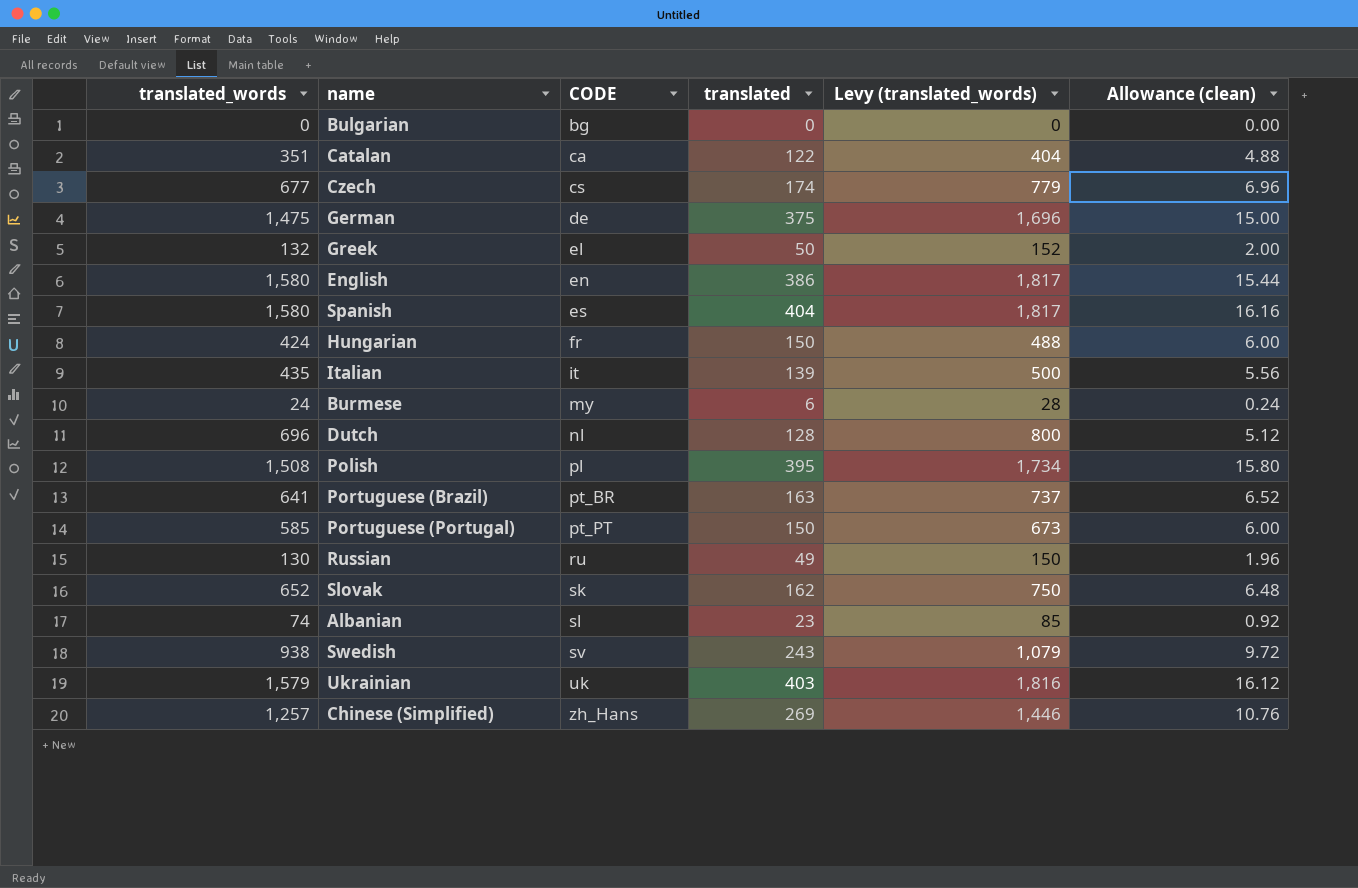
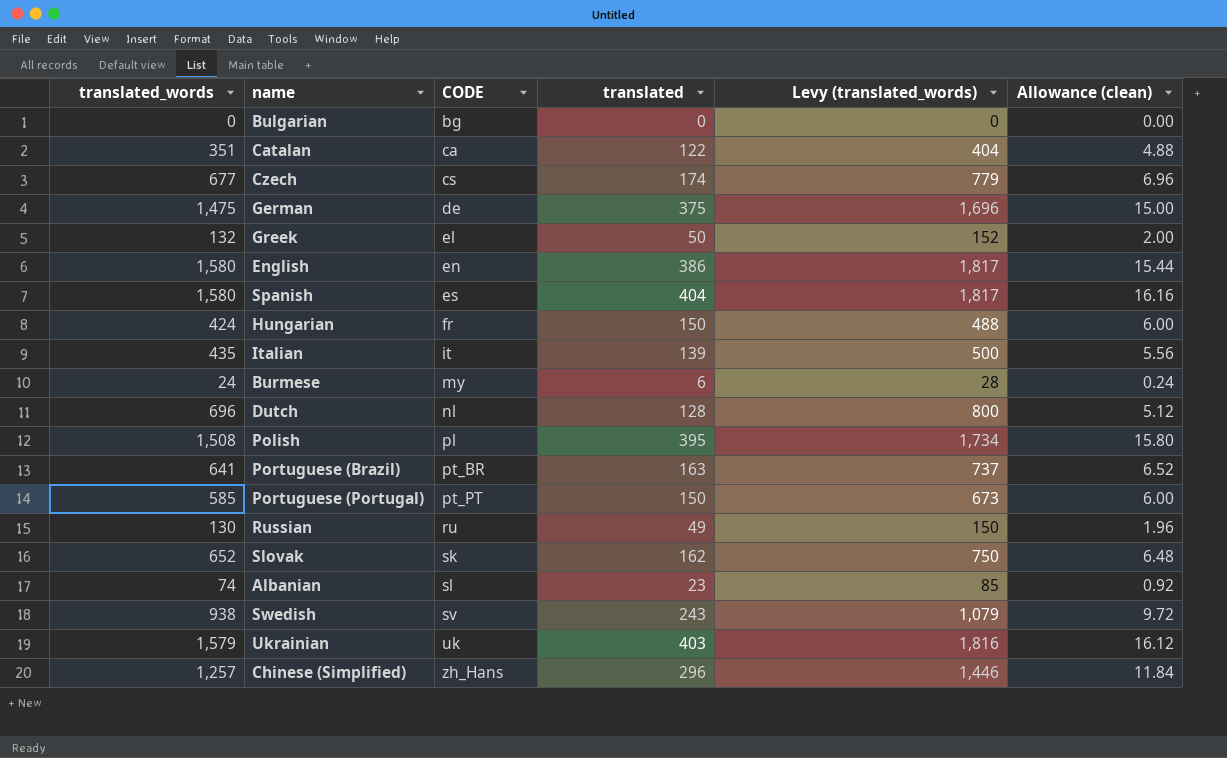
Chinese (Simplified) | translated: 269 -> 296
Chinese (Simplified) | Allowance (clean): 10.76 -> 11.84

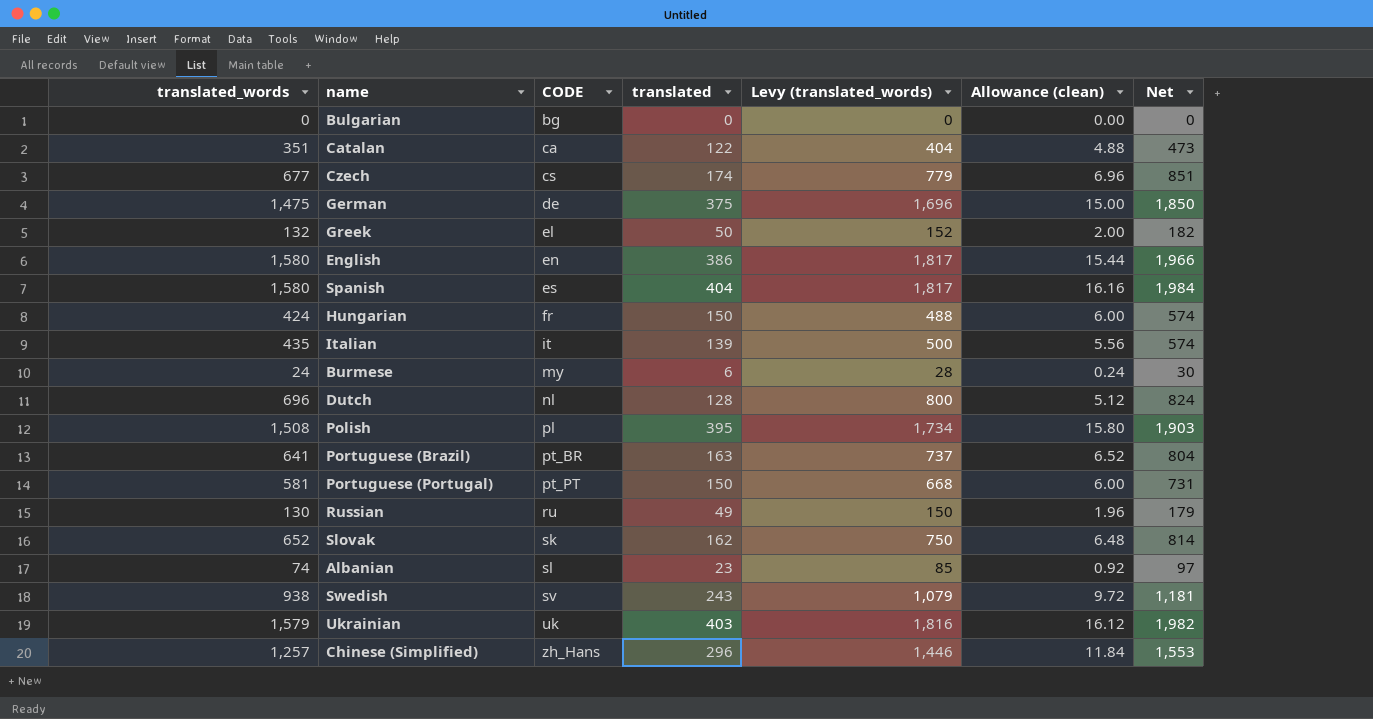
column Net | formula: none -> [translated_words] + [translated]
Portuguese (Portugal) | translated_words: 585 -> 581
Portuguese (Portugal) | Levy (translated_words): 673 -> 668

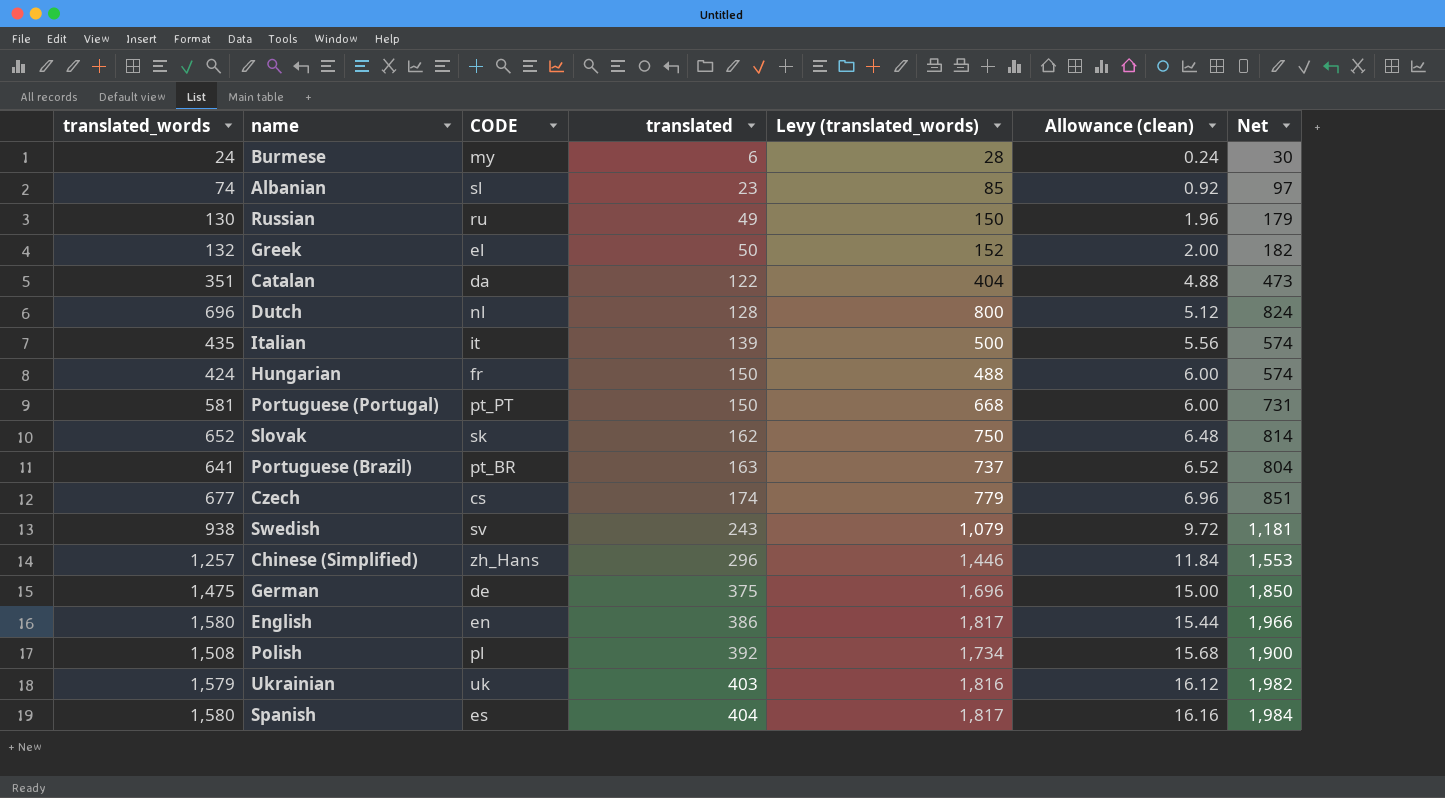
row order: CODE ascending -> translated ascending
row Bulgarian: 0 | bg | 0 | 0 | 0.00 | 0 -> none
Catalan | CODE: ca -> da
Polish | translated: 395 -> 392
Polish | Allowance (clean): 15.80 -> 15.68
Polish | Net: 1,903 -> 1,900

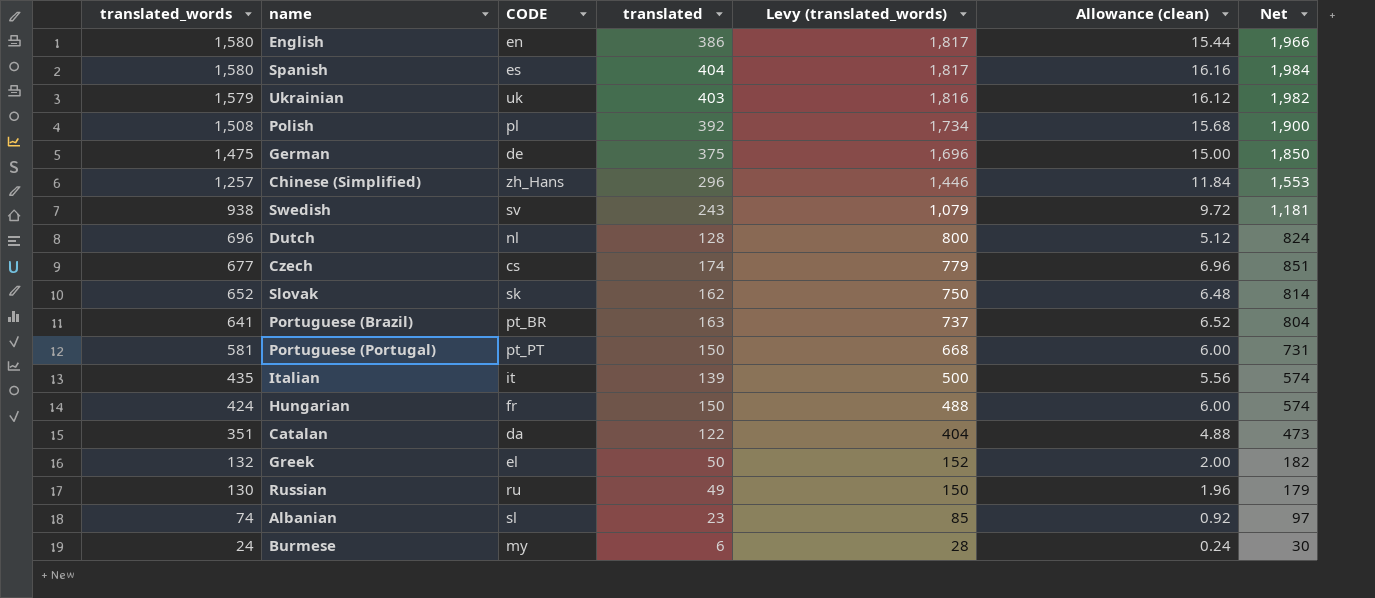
row order: translated ascending -> translated_words descending

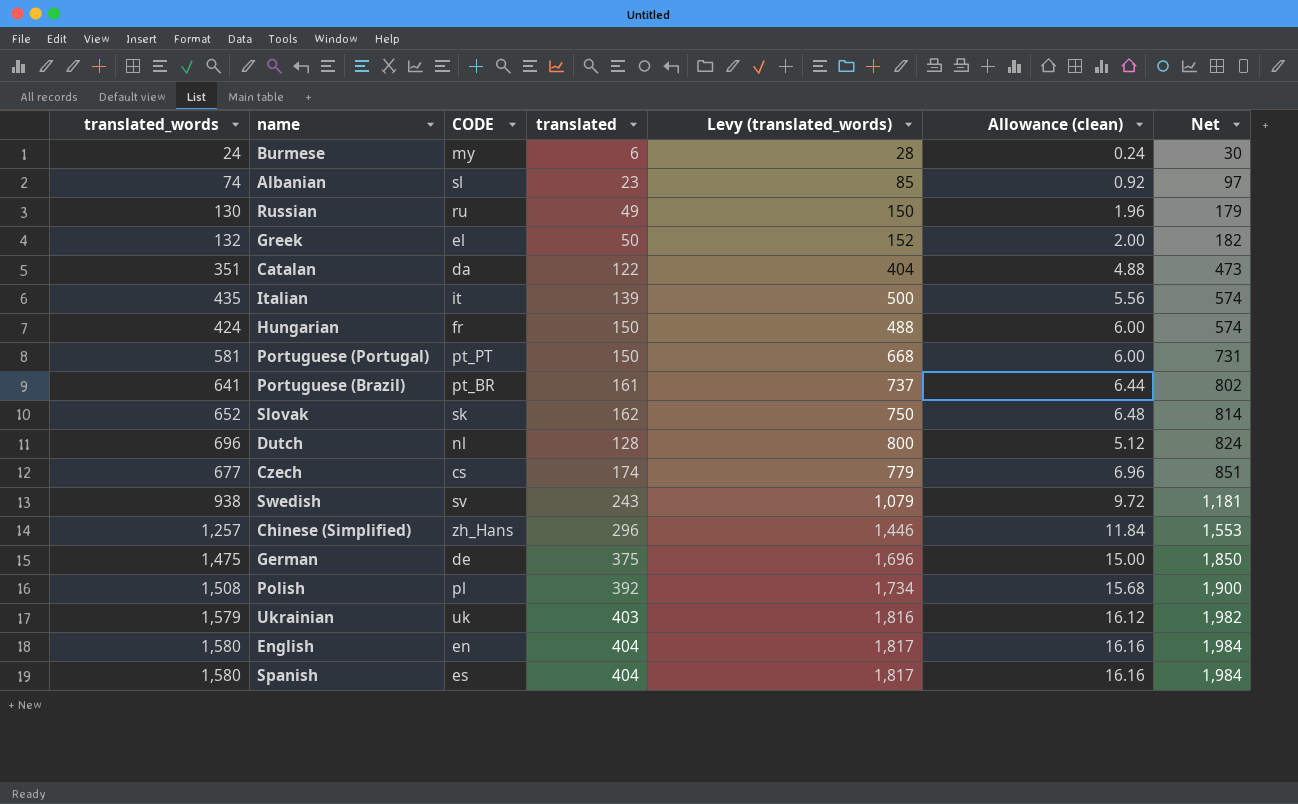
row order: translated_words descending -> Net ascending
Portuguese (Brazil) | translated: 163 -> 161
Portuguese (Brazil) | Allowance (clean): 6.52 -> 6.44
Portuguese (Brazil) | Net: 804 -> 802
English | translated: 386 -> 404
English | Allowance (clean): 15.44 -> 16.16
English | Net: 1,966 -> 1,984

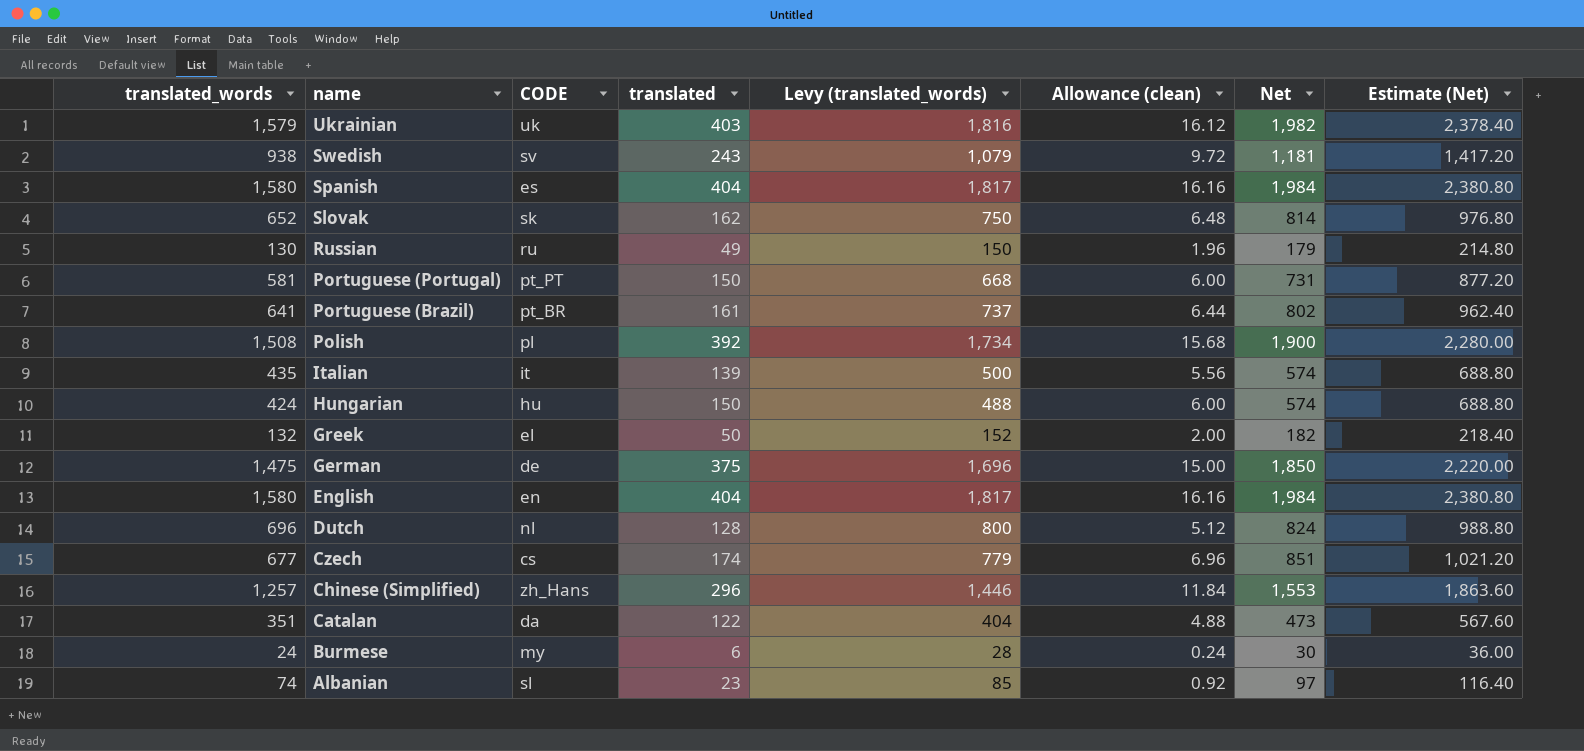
row order: Net ascending -> name descending
column Estimate (Net) | formula: none -> [Net] * 1.2
Hungarian | CODE: fr -> hu

